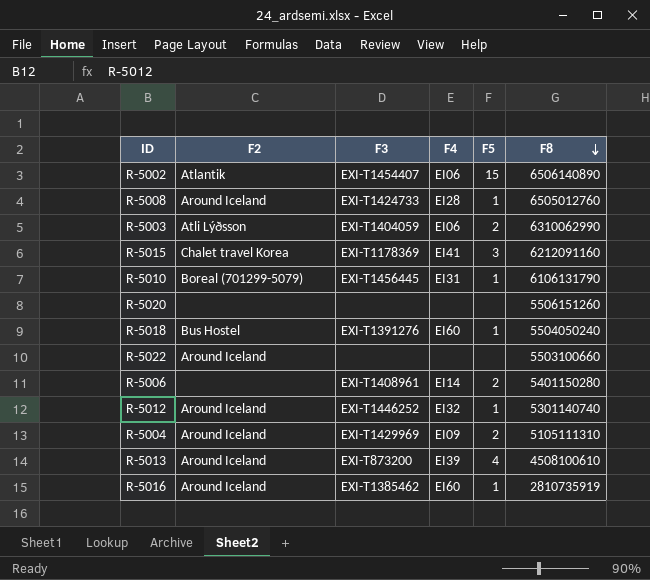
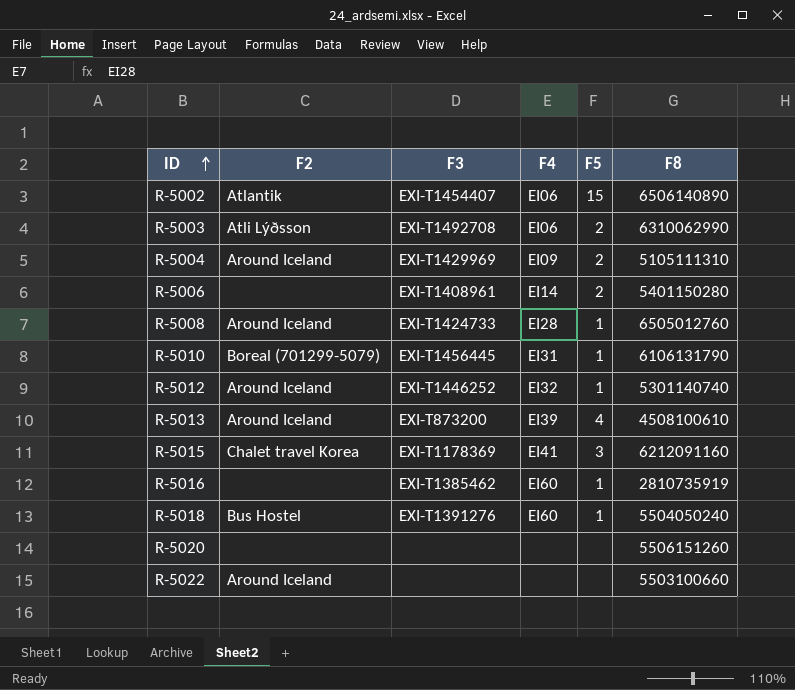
row order: F8 descending -> ID ascending
R-5003 | F3: EXI-T1404059 -> EXI-T1492708
R-5016 | F2: Around Iceland -> none

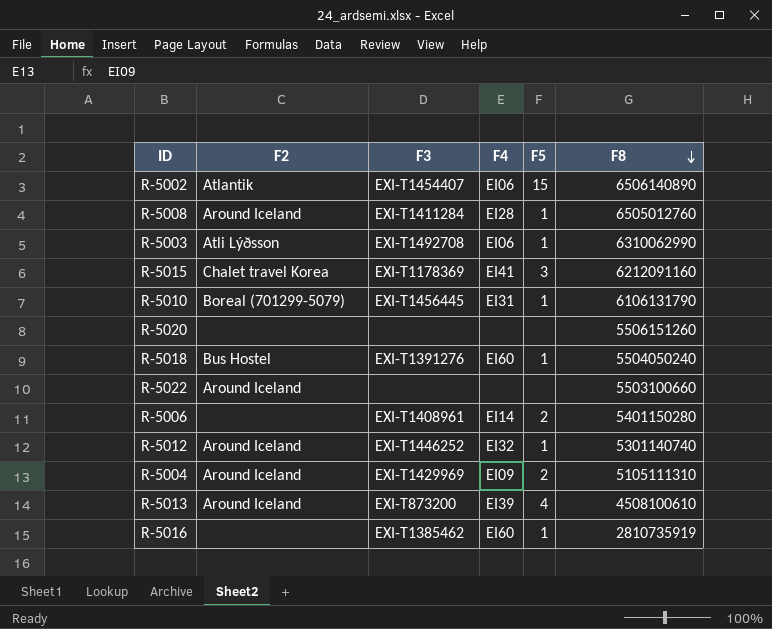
row order: ID ascending -> F8 descending
R-5008 | F3: EXI-T1424733 -> EXI-T1411284
R-5003 | F5: 2 -> 1

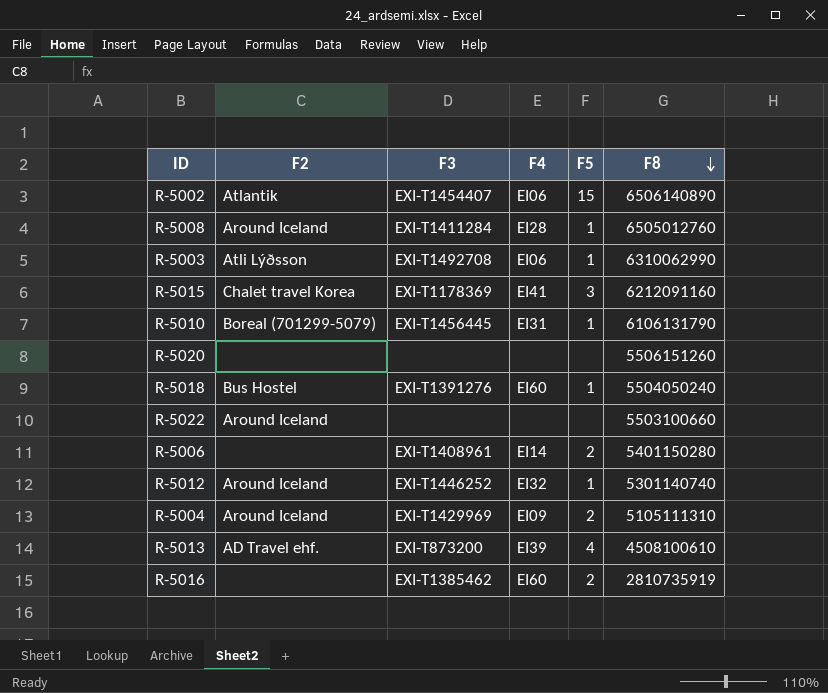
R-5013 | F2: Around Iceland -> AD Travel ehf.
R-5016 | F5: 1 -> 2

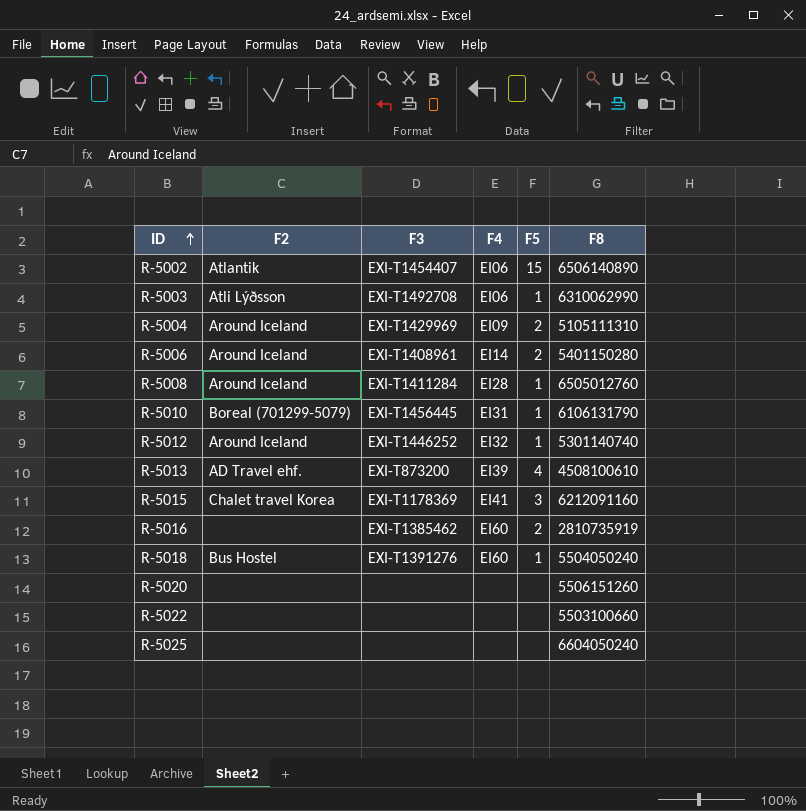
row order: F8 descending -> ID ascending
R-5006 | F2: none -> Around Iceland
R-5022 | F2: Around Iceland -> none
row R-5025: none -> none | none | none | none | 6604050240

